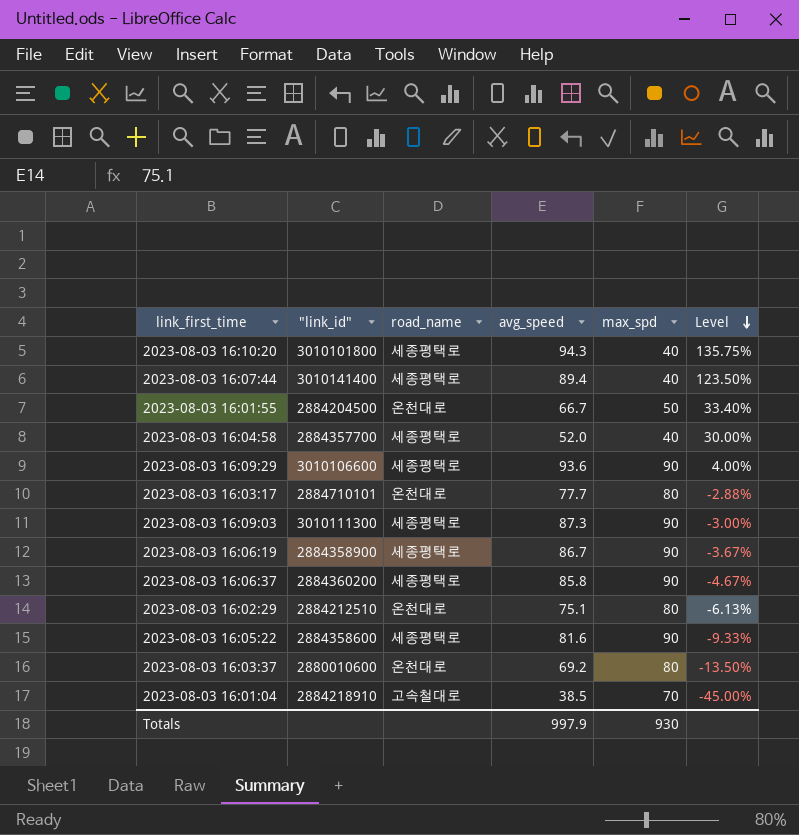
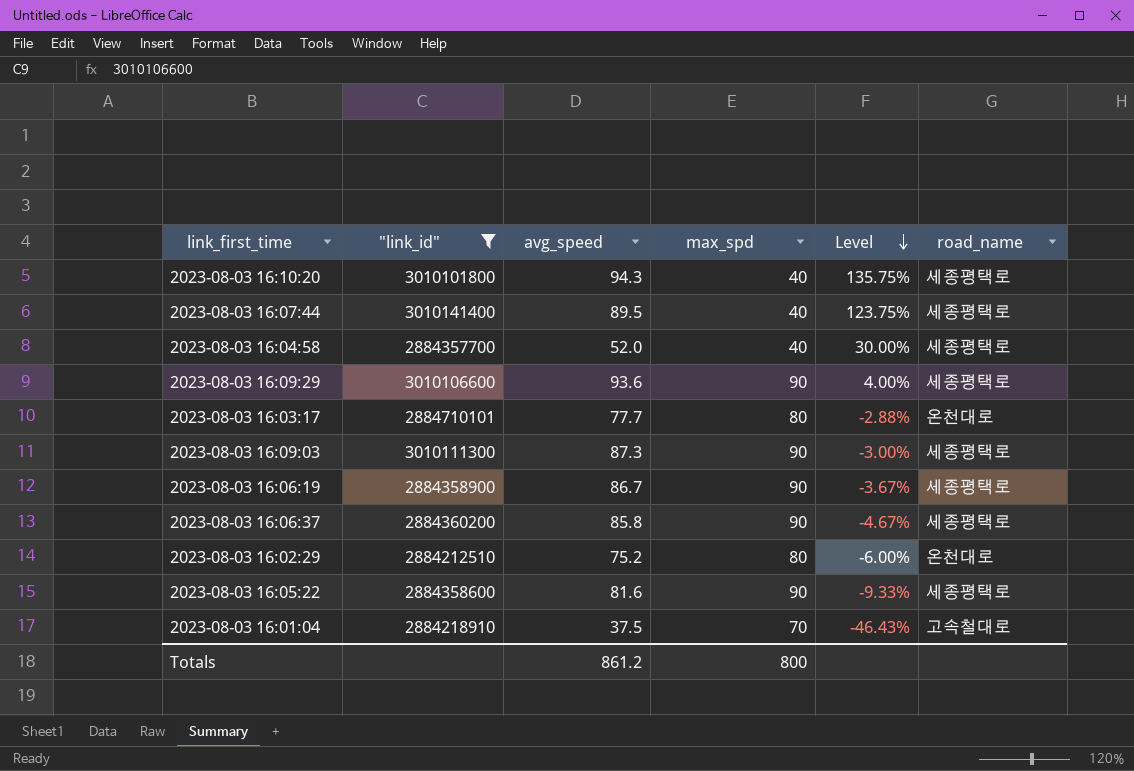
filter: none -> "link_id" >= 2884212510
column road_name | position: 3 -> 6
2023-08-03 16:07:44 | avg_speed: 89.4 -> 89.5
2023-08-03 16:07:44 | Level: 123.50% -> 123.75%
2023-08-03 16:02:29 | avg_speed: 75.1 -> 75.2
2023-08-03 16:02:29 | Level: -6.13% -> -6.00%
2023-08-03 16:01:04 | avg_speed: 38.5 -> 37.5
2023-08-03 16:01:04 | Level: -45.00% -> -46.43%
Totals | avg_speed: 997.9 -> 861.2
Totals | max_spd: 930 -> 800

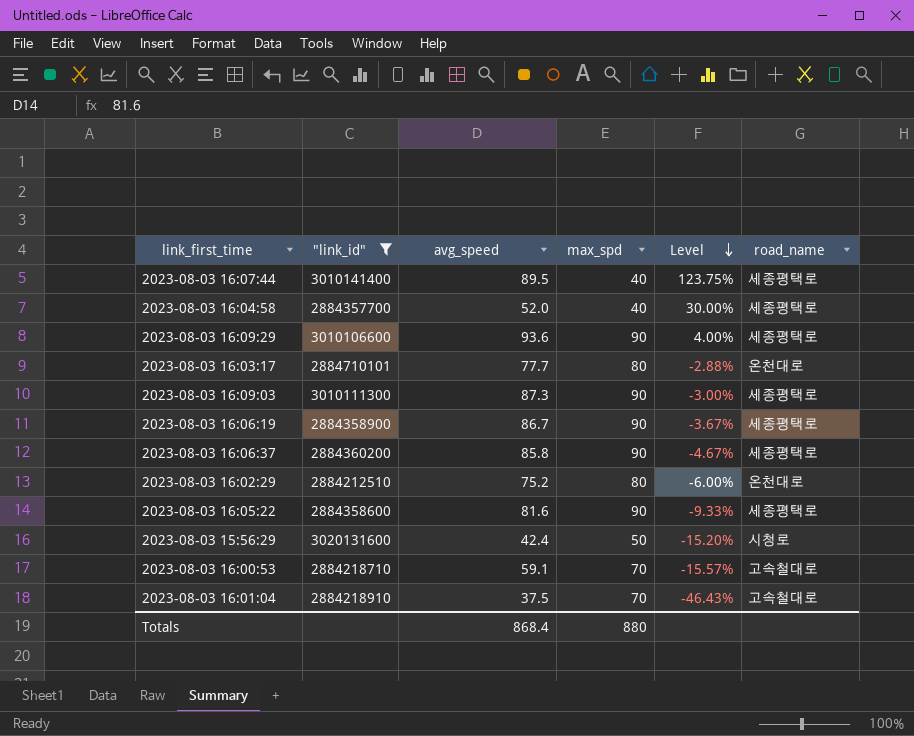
row 2023-08-03 16:10:20: 3010101800 | 94.3 | 40 | 135.75% | 세종평택로 -> none
row 2023-08-03 15:56:29: none -> 3020131600 | 42.4 | 50 | -15.20% | 시청로
row 2023-08-03 16:00:53: none -> 2884218710 | 59.1 | 70 | -15.57% | 고속철대로
Totals | avg_speed: 861.2 -> 868.4
Totals | max_spd: 800 -> 880

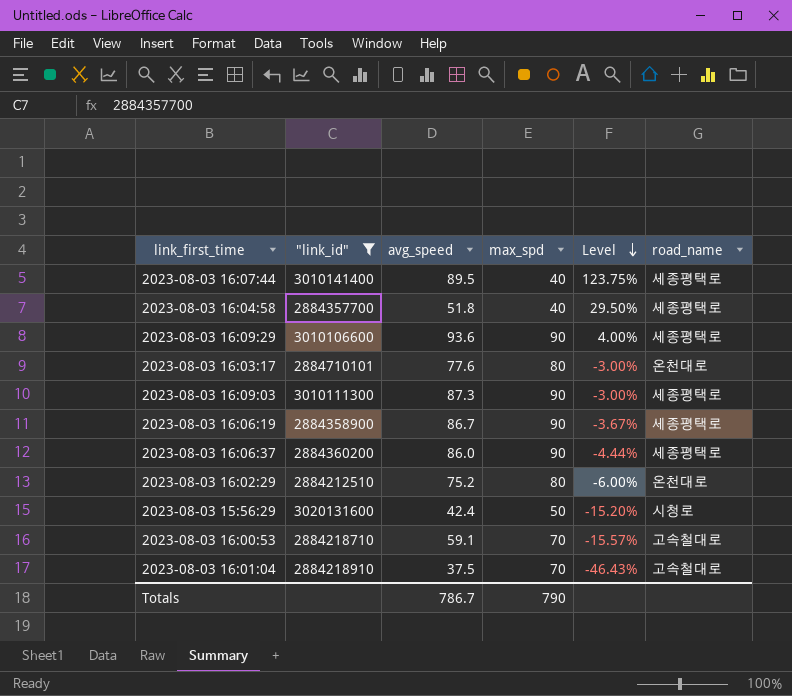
row 2023-08-03 16:05:22: 2884358600 | 81.6 | 90 | -9.33% | 세종평택로 -> none
2023-08-03 16:04:58 | avg_speed: 52.0 -> 51.8
2023-08-03 16:04:58 | Level: 30.00% -> 29.50%
2023-08-03 16:03:17 | avg_speed: 77.7 -> 77.6
2023-08-03 16:03:17 | Level: -2.88% -> -3.00%
2023-08-03 16:06:37 | avg_speed: 85.8 -> 86.0
2023-08-03 16:06:37 | Level: -4.67% -> -4.44%
Totals | avg_speed: 868.4 -> 786.7
Totals | max_spd: 880 -> 790

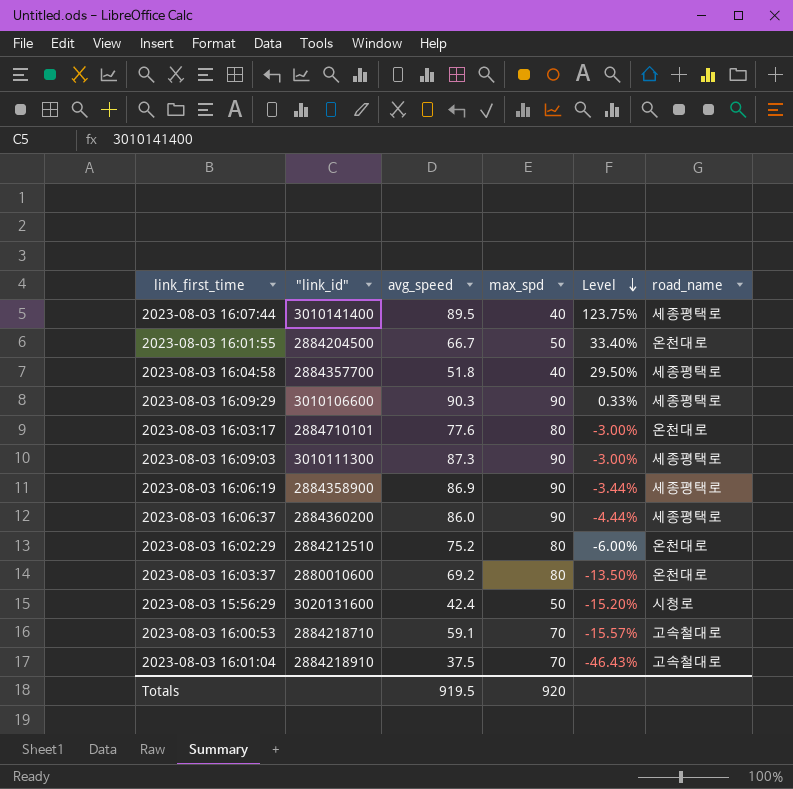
filter: "link_id" >= 2884212510 -> none
2023-08-03 16:09:29 | avg_speed: 93.6 -> 90.3
2023-08-03 16:09:29 | Level: 4.00% -> 0.33%
2023-08-03 16:06:19 | avg_speed: 86.7 -> 86.9
2023-08-03 16:06:19 | Level: -3.67% -> -3.44%
Totals | avg_speed: 786.7 -> 919.5
Totals | max_spd: 790 -> 920

